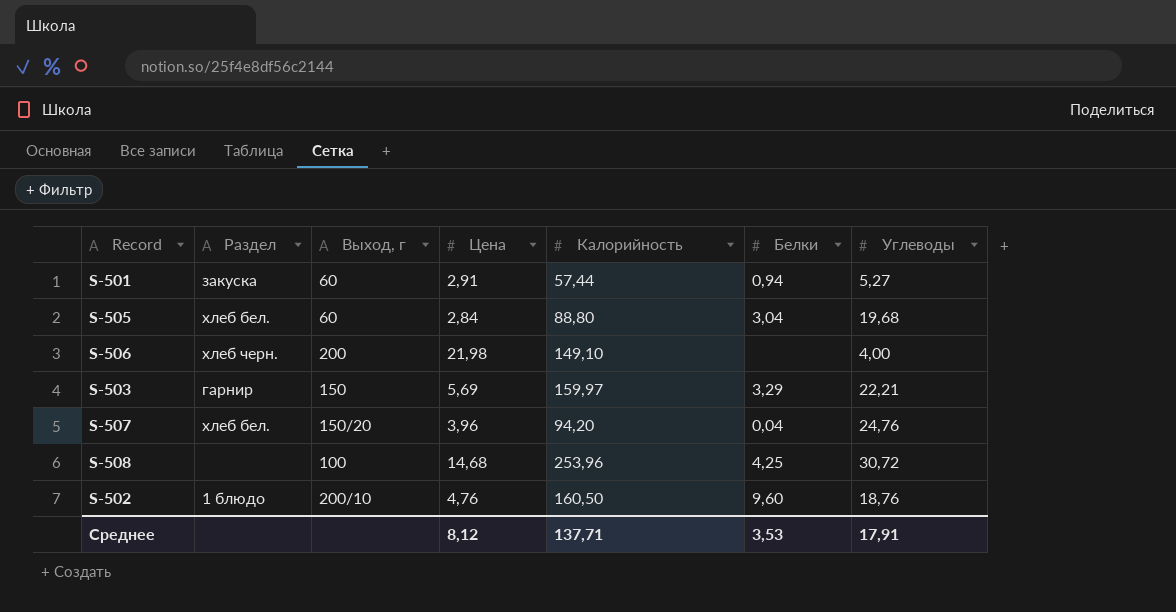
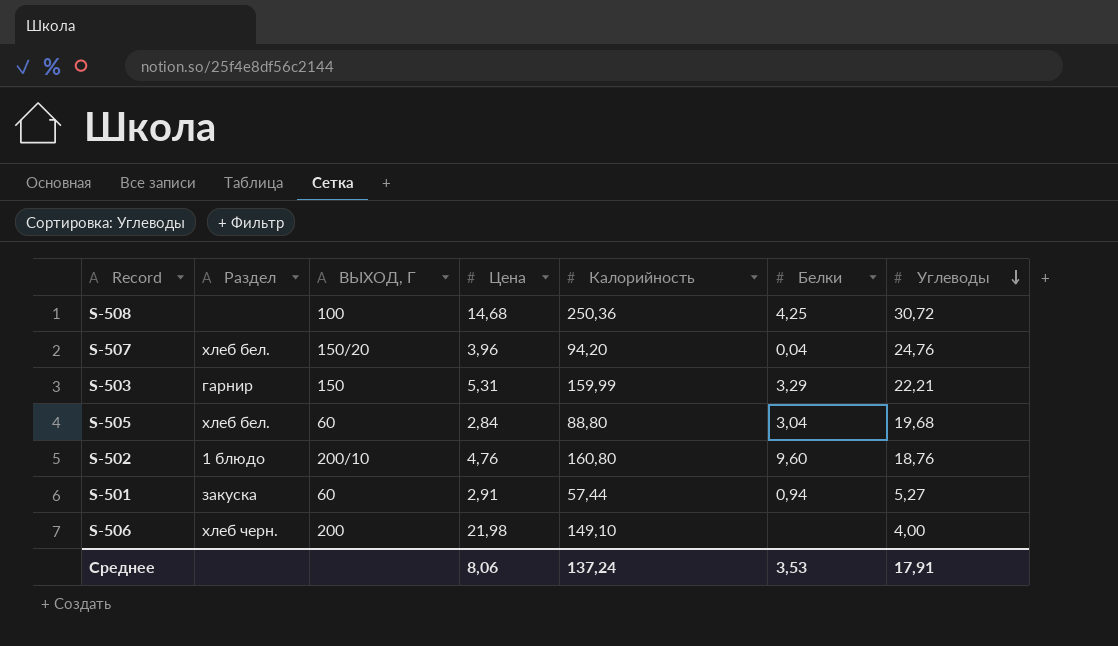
row order: none -> Углеводы descending
column name: Выход, г -> ВЫХОД, Г
S-508 | Калорийность: 253,96 -> 250,36
S-503 | Цена: 5,69 -> 5,31
S-503 | Калорийность: 159,97 -> 159,99
S-502 | Калорийность: 160,50 -> 160,80
Среднее | Цена: 8,12 -> 8,06
Среднее | Калорийность: 137,71 -> 137,24

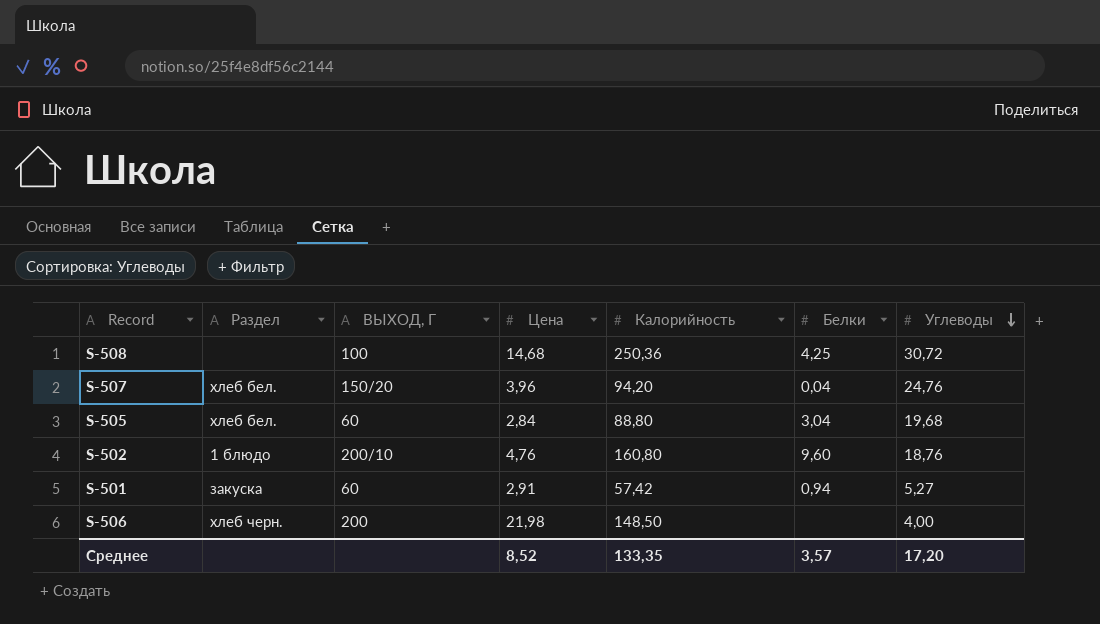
row S-503: гарнир | 150 | 5,31 | 159,99 | 3,29 | 22,21 -> none
S-501 | Калорийность: 57,44 -> 57,42
S-506 | Калорийность: 149,10 -> 148,50
Среднее | Цена: 8,06 -> 8,52
Среднее | Калорийность: 137,24 -> 133,35
Среднее | Белки: 3,53 -> 3,57
Среднее | Углеводы: 17,91 -> 17,20

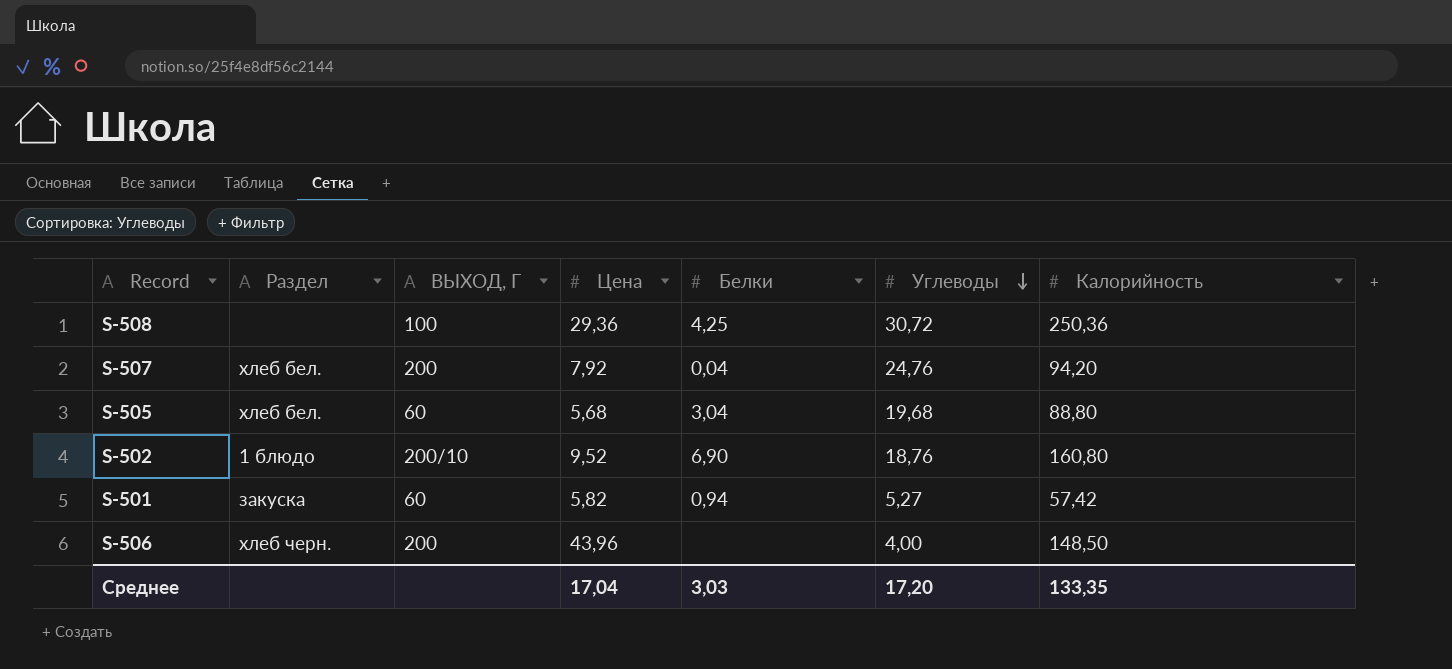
column Калорийность | position: 5 -> 7
S-508 | Цена: 14,68 -> 29,36
S-507 | ВЫХОД, Г: 150/20 -> 200
S-507 | Цена: 3,96 -> 7,92
S-505 | Цена: 2,84 -> 5,68
S-502 | Цена: 4,76 -> 9,52
S-502 | Белки: 9,60 -> 6,90
S-501 | Цена: 2,91 -> 5,82
S-506 | Цена: 21,98 -> 43,96
Среднее | Цена: 8,52 -> 17,04
Среднее | Белки: 3,57 -> 3,03

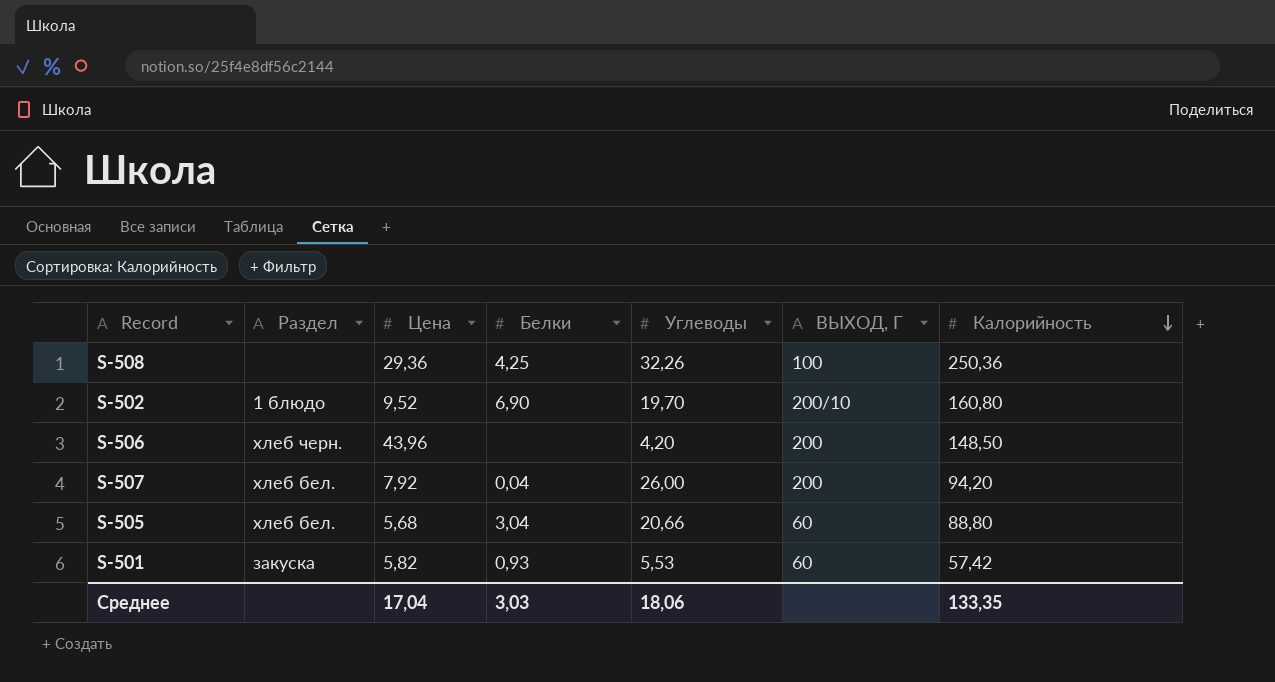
row order: Углеводы descending -> Калорийность descending
column ВЫХОД, Г | position: 3 -> 6
S-508 | Углеводы: 30,72 -> 32,26
S-502 | Углеводы: 18,76 -> 19,70
S-506 | Углеводы: 4,00 -> 4,20
S-507 | Углеводы: 24,76 -> 26,00
S-505 | Углеводы: 19,68 -> 20,66
S-501 | Белки: 0,94 -> 0,93
S-501 | Углеводы: 5,27 -> 5,53
Среднее | Углеводы: 17,20 -> 18,06

